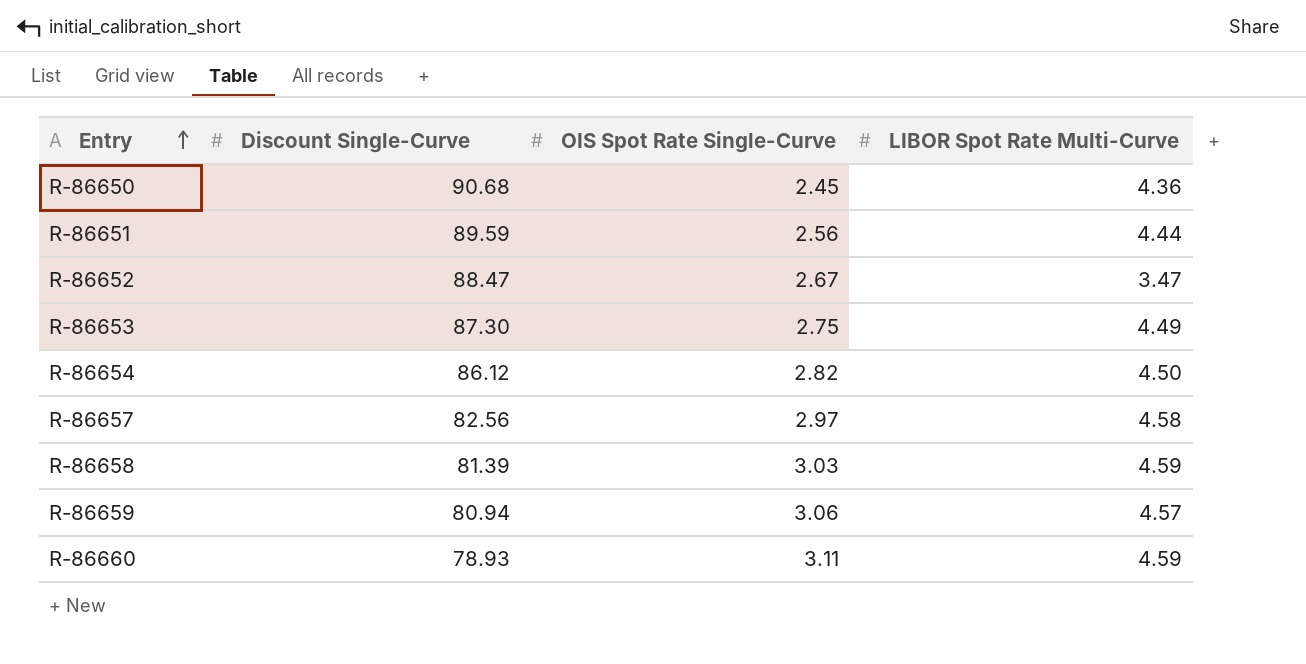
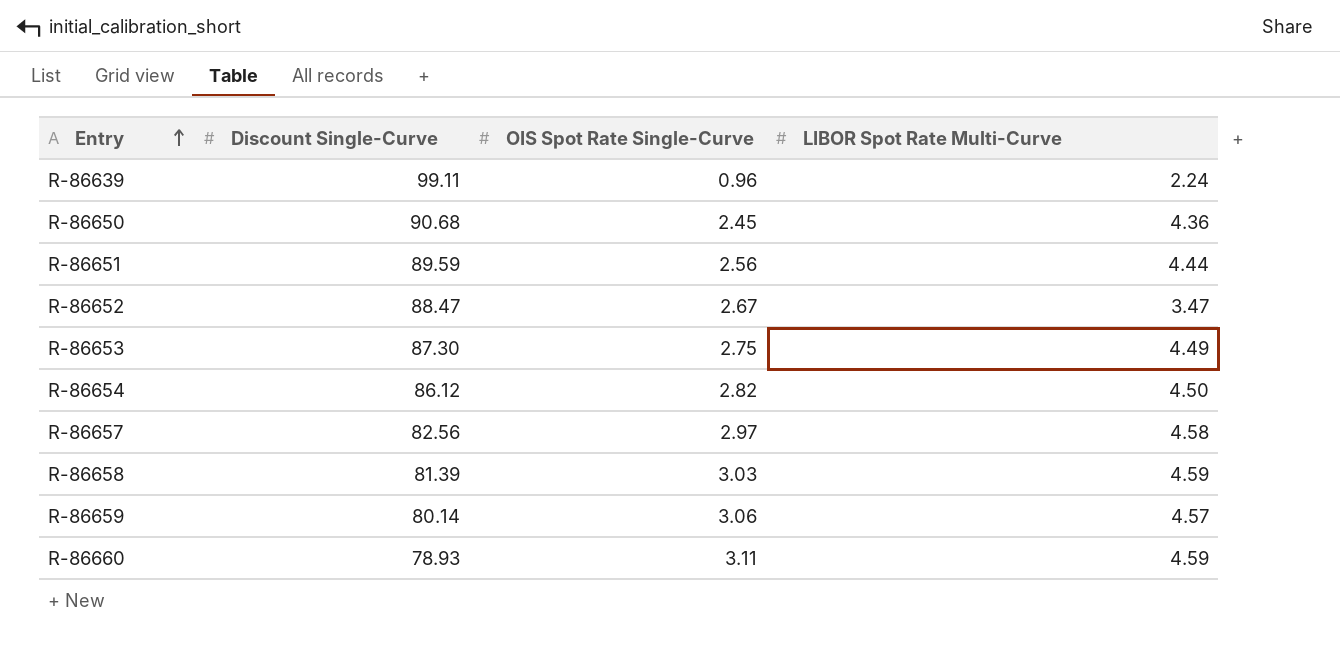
row R-86639: none -> 99.11 | 0.96 | 2.24
R-86659 | Discount Single-Curve: 80.94 -> 80.14

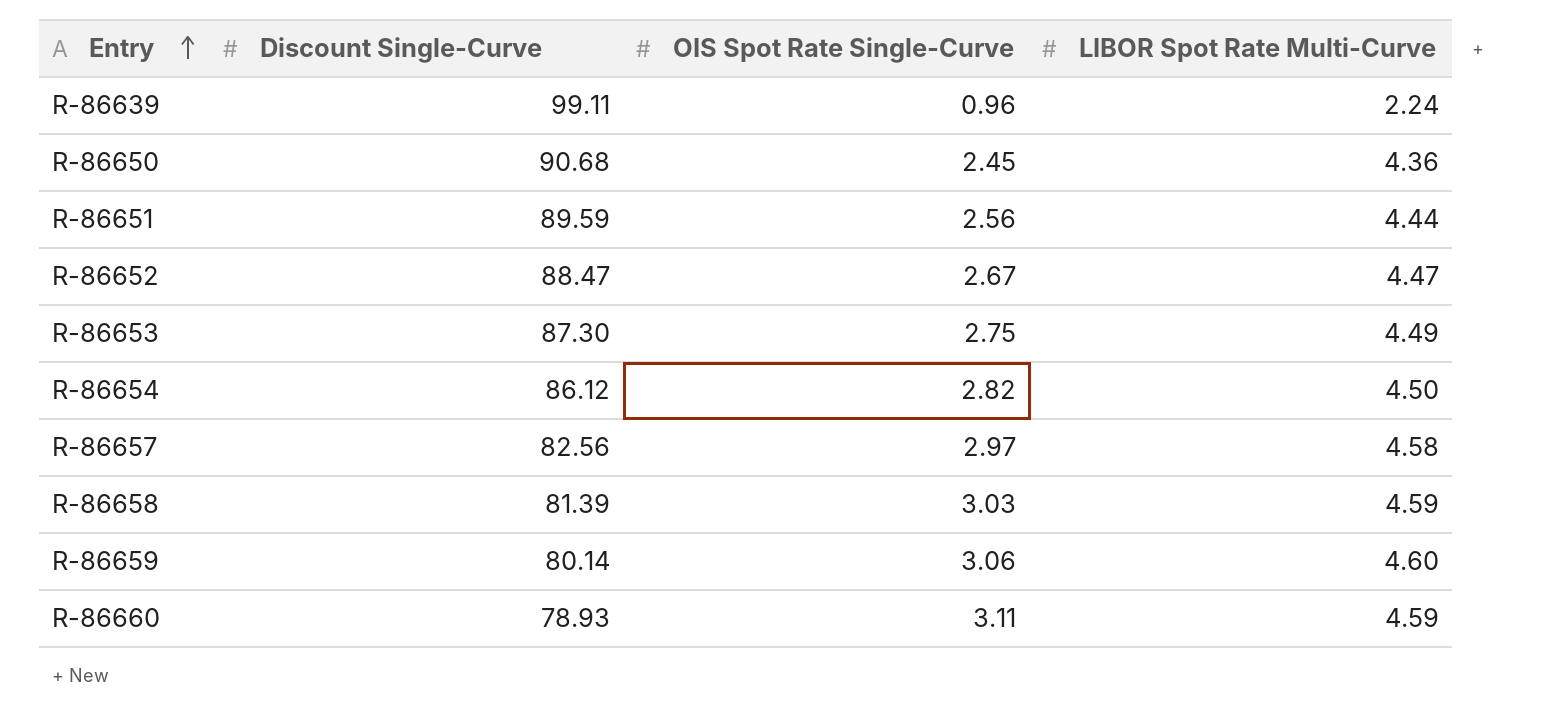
R-86652 | LIBOR Spot Rate Multi-Curve: 3.47 -> 4.47
R-86659 | LIBOR Spot Rate Multi-Curve: 4.57 -> 4.60

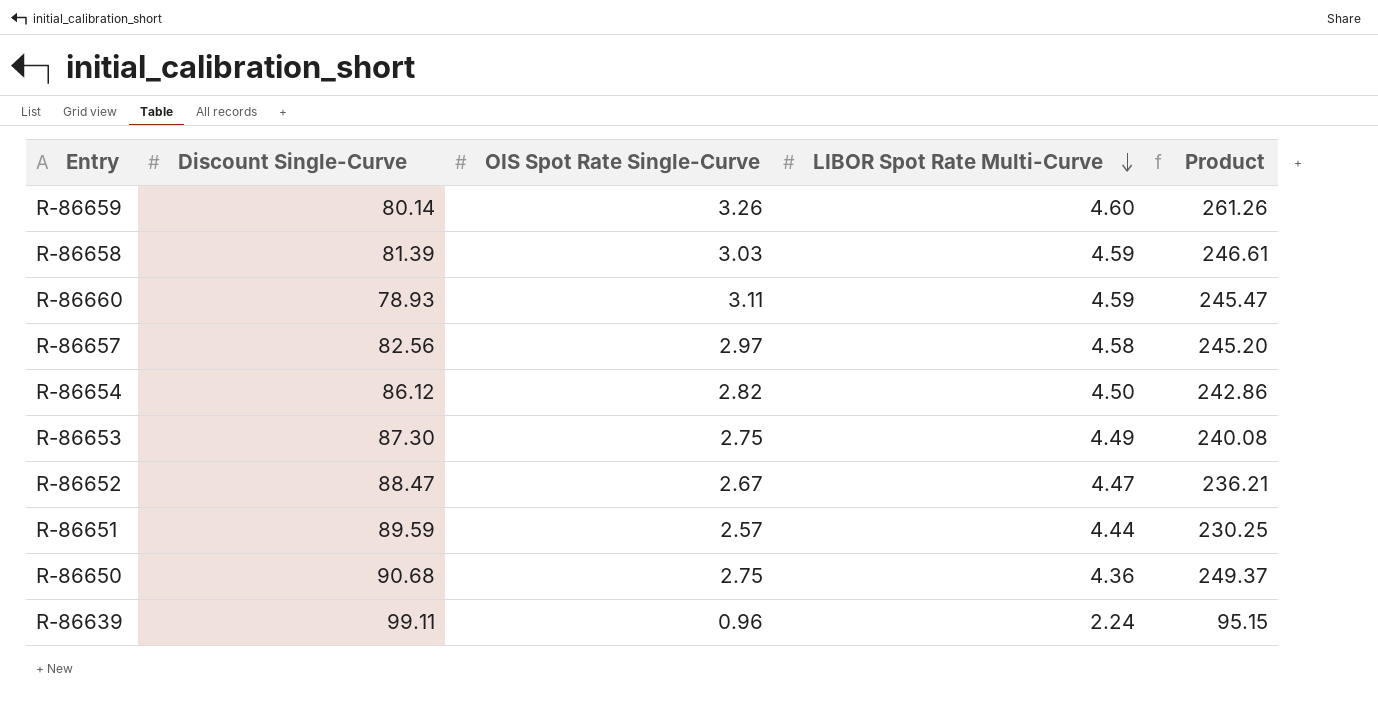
row order: Entry ascending -> LIBOR Spot Rate Multi-Curve descending
column Product | formula: none -> [Discount Single-Curve] * [OIS Spot Rate Single-Curve]
R-86659 | OIS Spot Rate Single-Curve: 3.06 -> 3.26
R-86651 | OIS Spot Rate Single-Curve: 2.56 -> 2.57
R-86650 | OIS Spot Rate Single-Curve: 2.45 -> 2.75

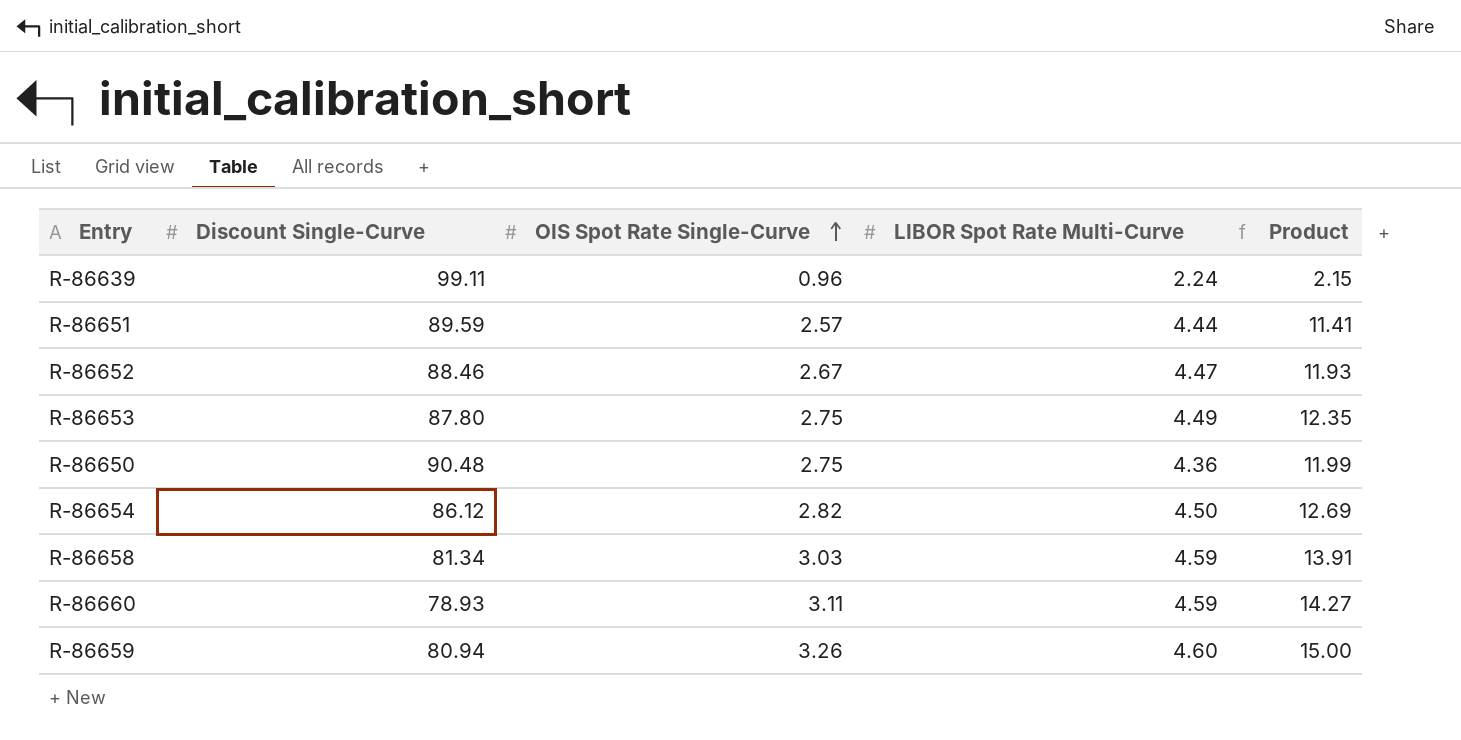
row order: LIBOR Spot Rate Multi-Curve descending -> OIS Spot Rate Single-Curve ascending
column Product | formula: [Discount Single-Curve] * [OIS Spot Rate Single-Curve] -> [OIS Spot Rate Single-Curve] * [LIBOR Spot Rate Multi-Curve]
row R-86657: 82.56 | 2.97 | 4.58 | 245.20 -> none
R-86652 | Discount Single-Curve: 88.47 -> 88.46
R-86653 | Discount Single-Curve: 87.30 -> 87.80
R-86650 | Discount Single-Curve: 90.68 -> 90.48
R-86658 | Discount Single-Curve: 81.39 -> 81.34
R-86659 | Discount Single-Curve: 80.14 -> 80.94

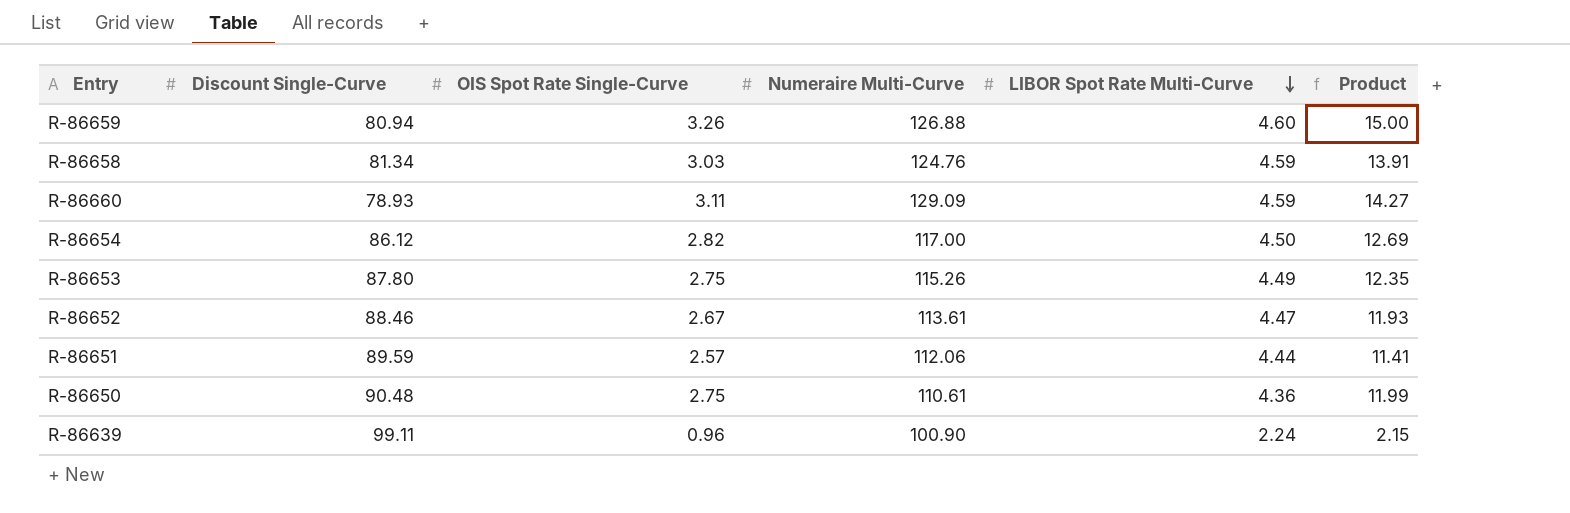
row order: OIS Spot Rate Single-Curve ascending -> LIBOR Spot Rate Multi-Curve descending
column Numeraire Multi-Curve | position: none -> 4

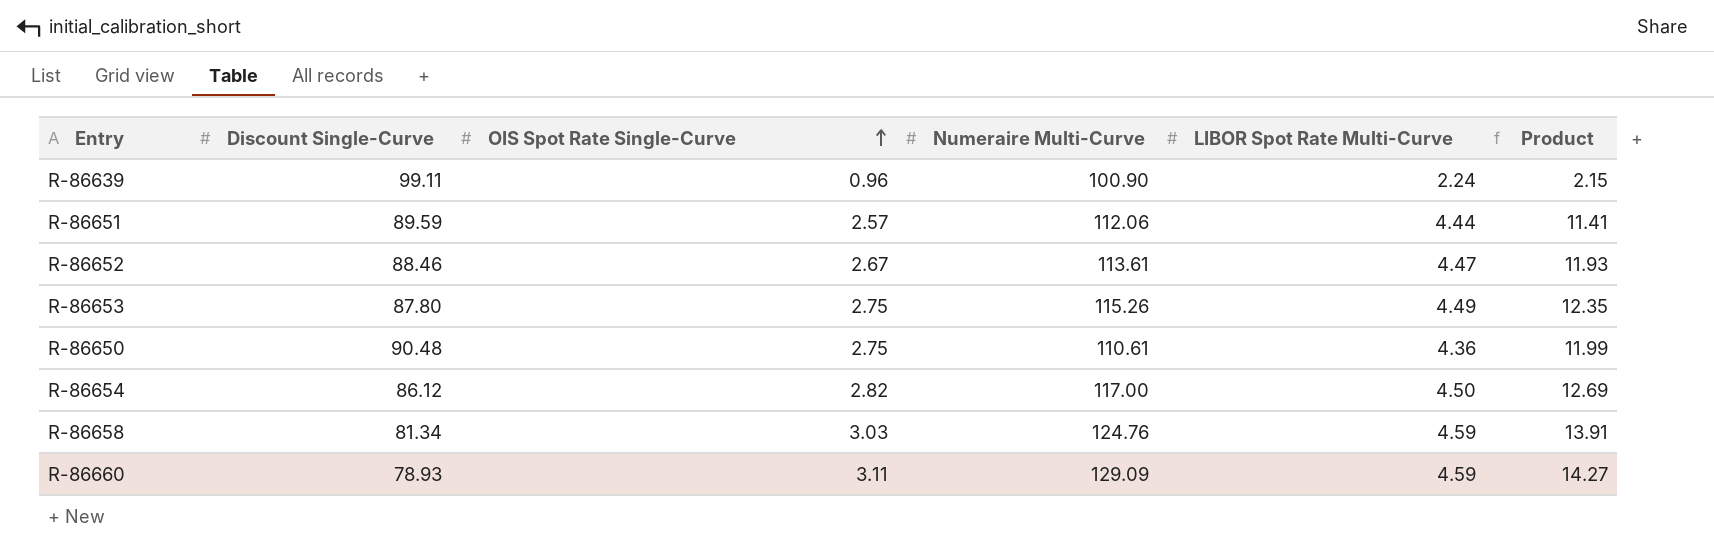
row order: LIBOR Spot Rate Multi-Curve descending -> OIS Spot Rate Single-Curve ascending
row R-86659: 80.94 | 3.26 | 126.88 | 4.60 | 15.00 -> none

